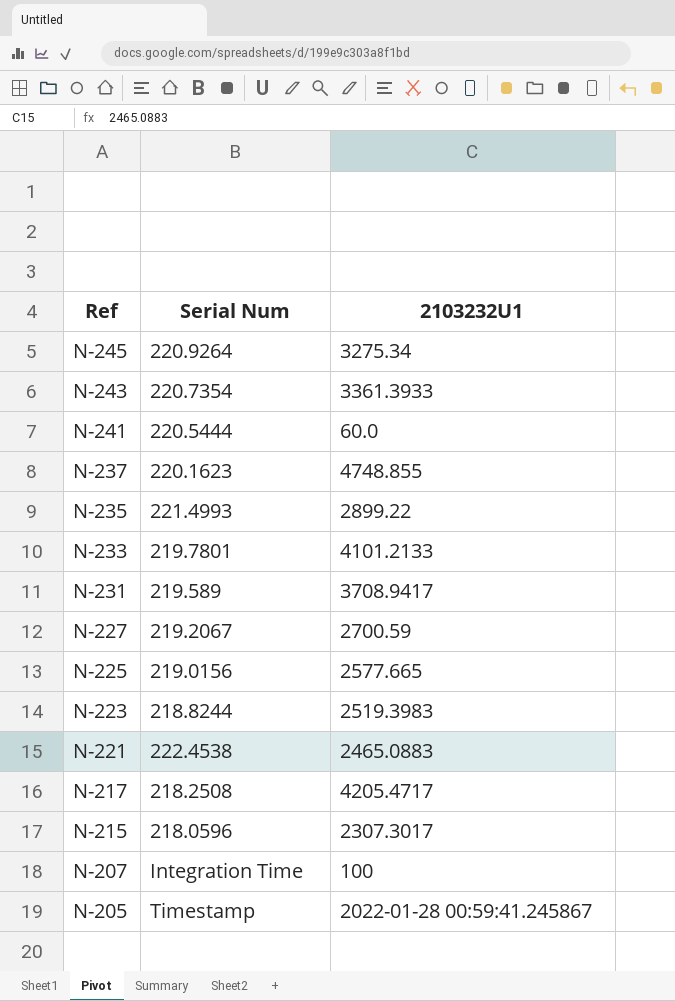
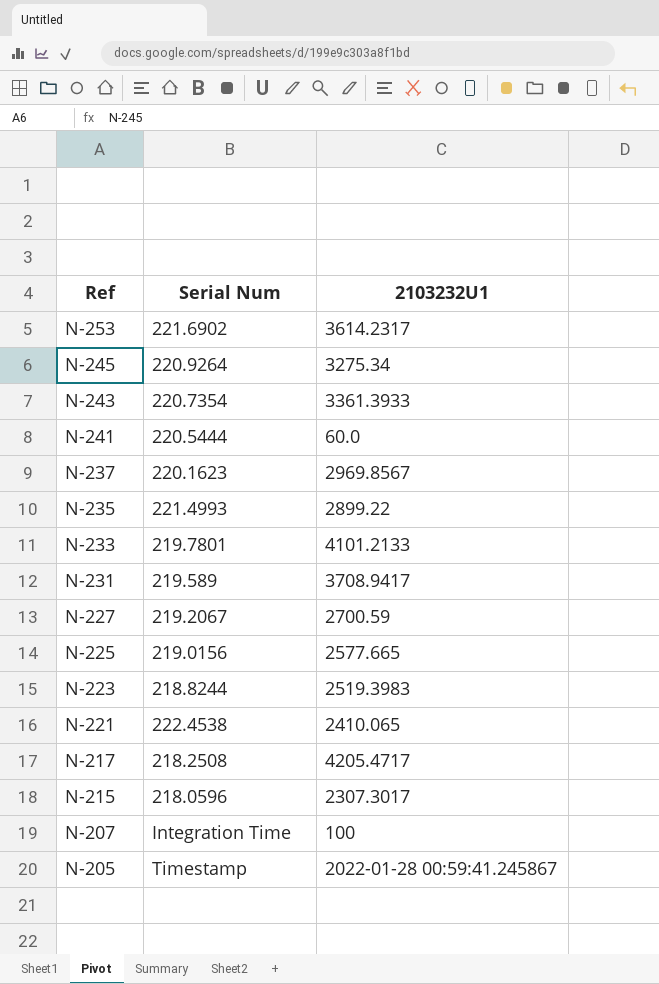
row N-253: none -> 221.6902 | 3614.2317
N-237 | 2103232U1: 4748.855 -> 2969.8567
N-221 | 2103232U1: 2465.0883 -> 2410.065

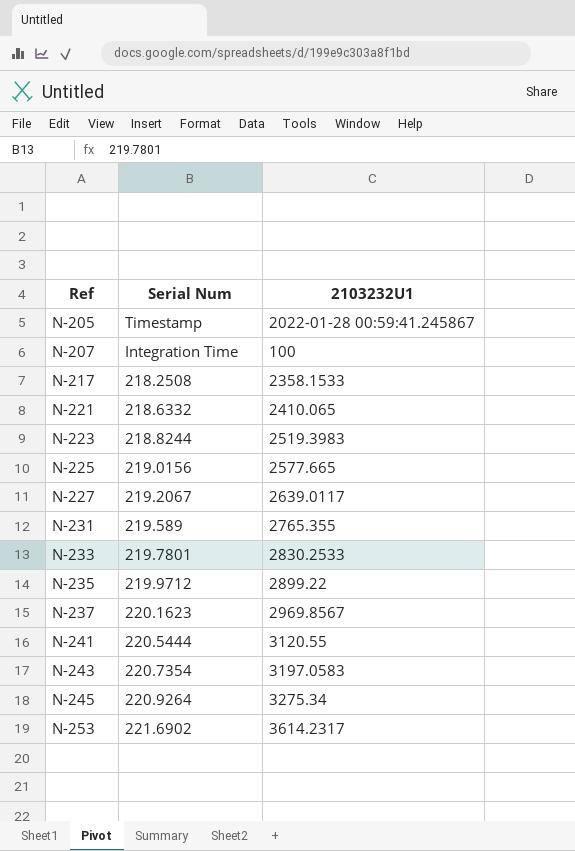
row order: Ref descending -> Ref ascending
row N-215: 218.0596 | 2307.3017 -> none
N-217 | 2103232U1: 4205.4717 -> 2358.1533
N-221 | Serial Num: 222.4538 -> 218.6332
N-227 | 2103232U1: 2700.59 -> 2639.0117
N-231 | 2103232U1: 3708.9417 -> 2765.355
N-233 | 2103232U1: 4101.2133 -> 2830.2533
N-235 | Serial Num: 221.4993 -> 219.9712
N-241 | 2103232U1: 60.0 -> 3120.55
N-243 | 2103232U1: 3361.3933 -> 3197.0583

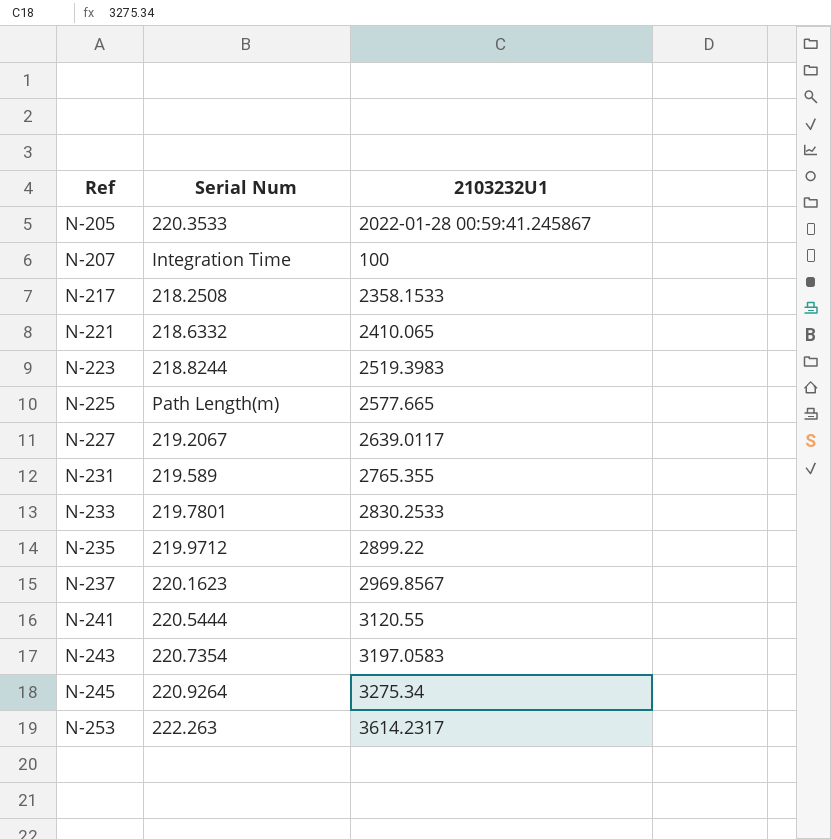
N-205 | Serial Num: Timestamp -> 220.3533
N-225 | Serial Num: 219.0156 -> Path Length(m)
N-253 | Serial Num: 221.6902 -> 222.263

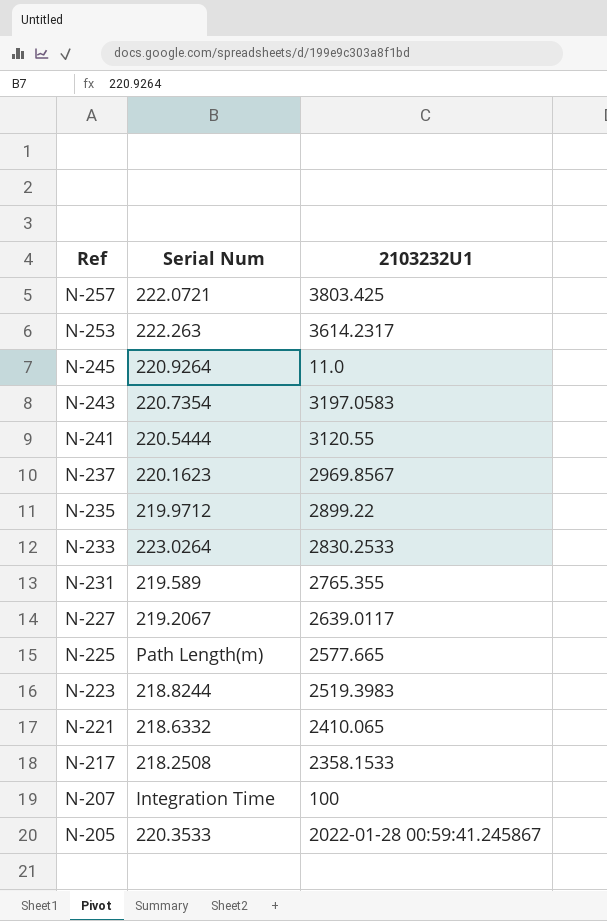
row order: Ref ascending -> Ref descending
row N-257: none -> 222.0721 | 3803.425
N-245 | 2103232U1: 3275.34 -> 11.0
N-233 | Serial Num: 219.7801 -> 223.0264

